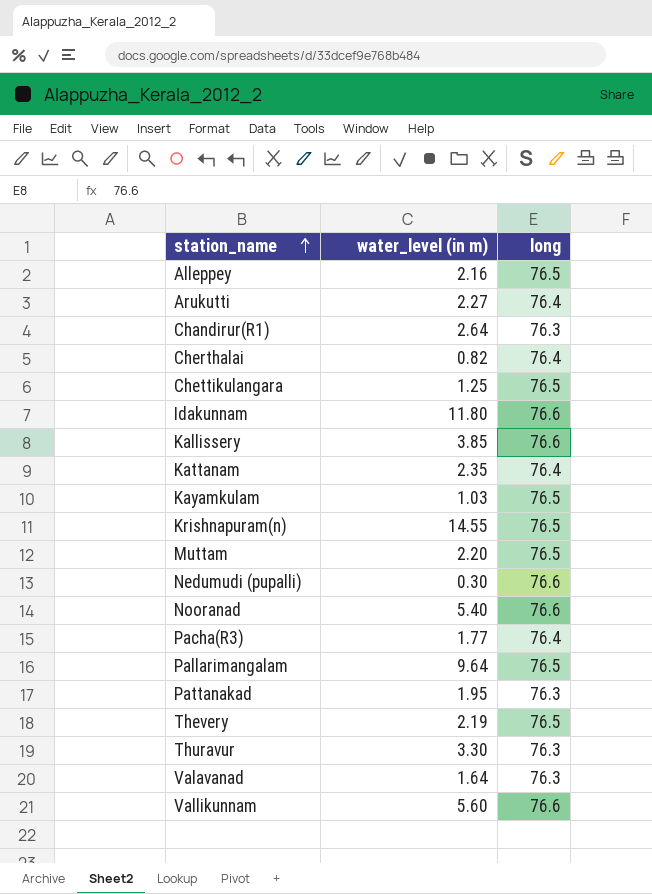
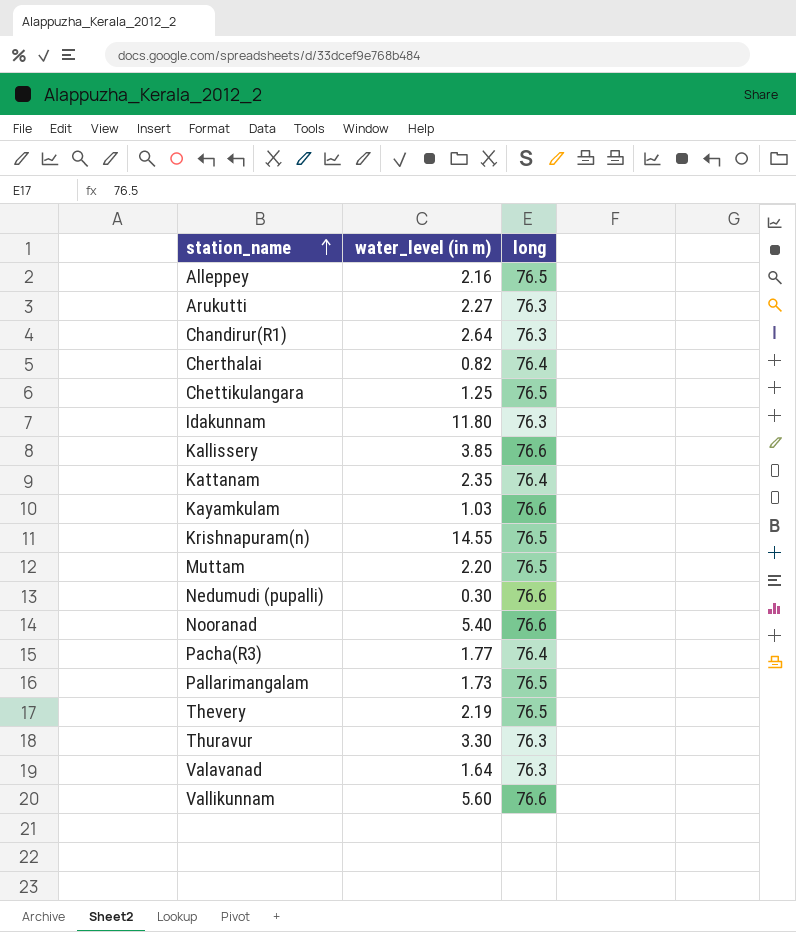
row Pattanakad: 1.95 | 76.3 -> none
Arukutti | long: 76.4 -> 76.3
Idakunnam | long: 76.6 -> 76.3
Kayamkulam | long: 76.5 -> 76.6
Pallarimangalam | water_level (in m): 9.64 -> 1.73

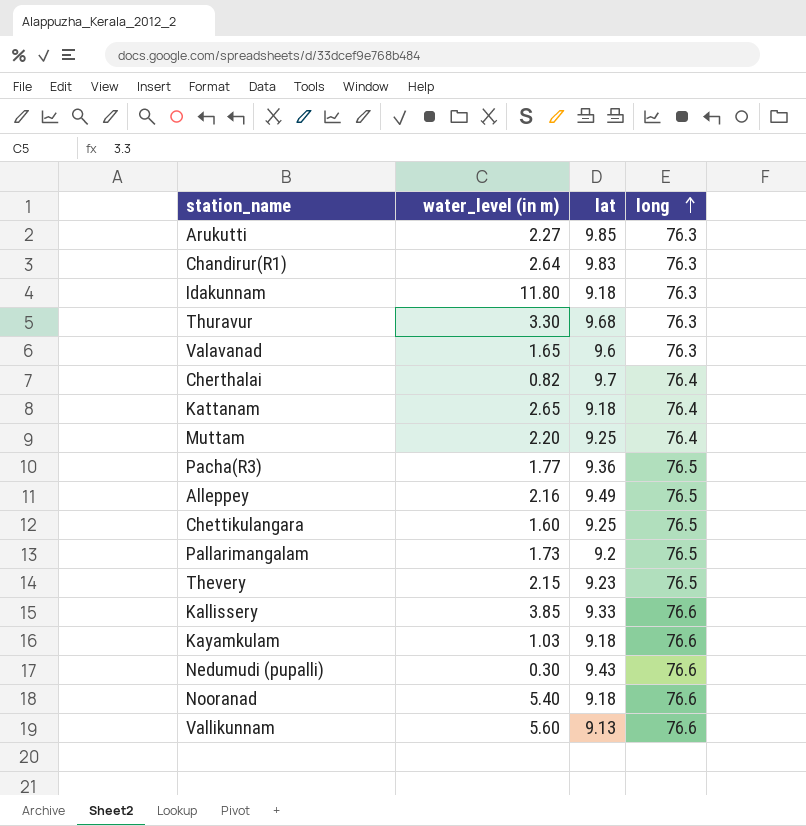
row order: station_name ascending -> long ascending
column lat | position: none -> 3
row Krishnapuram(n): 14.55 | 76.5 -> none
Valavanad | water_level (in m): 1.64 -> 1.65
Kattanam | water_level (in m): 2.35 -> 2.65
Muttam | long: 76.5 -> 76.4
Pacha(R3) | long: 76.4 -> 76.5
Chettikulangara | water_level (in m): 1.25 -> 1.60
Thevery | water_level (in m): 2.19 -> 2.15

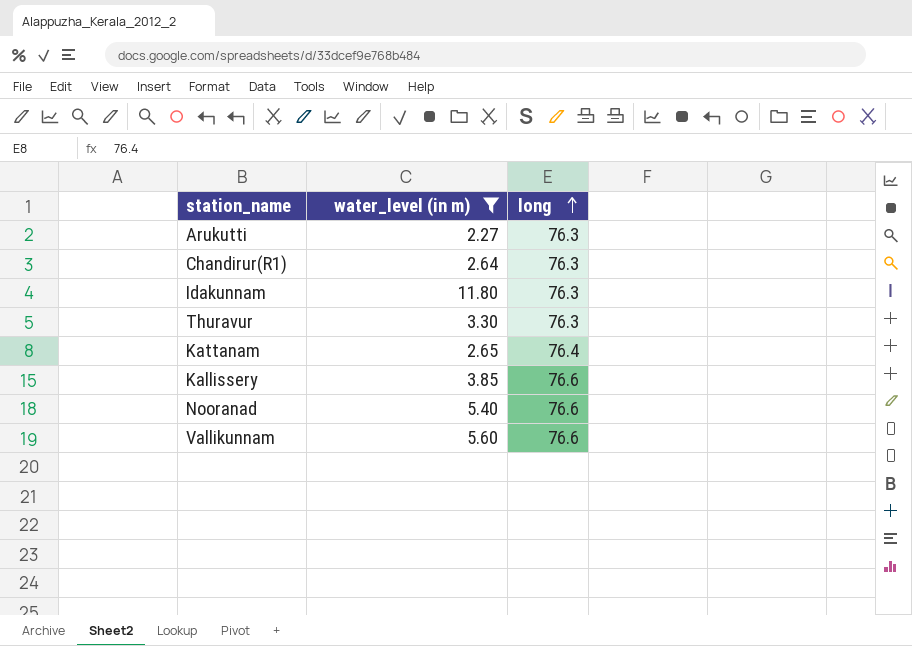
filter: none -> water_level (in m) >= 2.27
column lat | position: 3 -> none

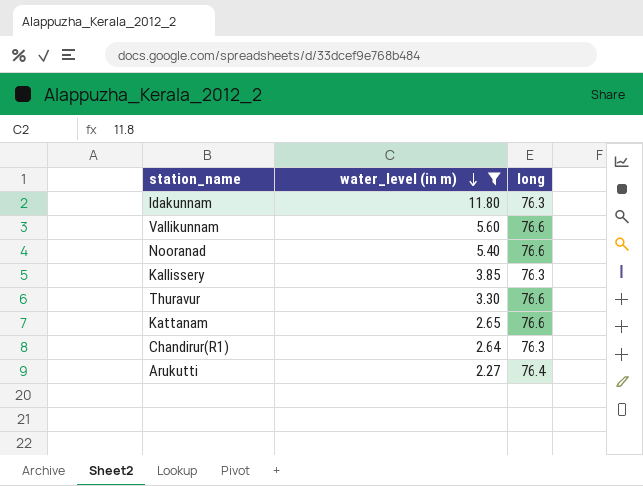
row order: long ascending -> water_level (in m) descending
Kallissery | long: 76.6 -> 76.3
Thuravur | long: 76.3 -> 76.6
Kattanam | long: 76.4 -> 76.6
Arukutti | long: 76.3 -> 76.4

